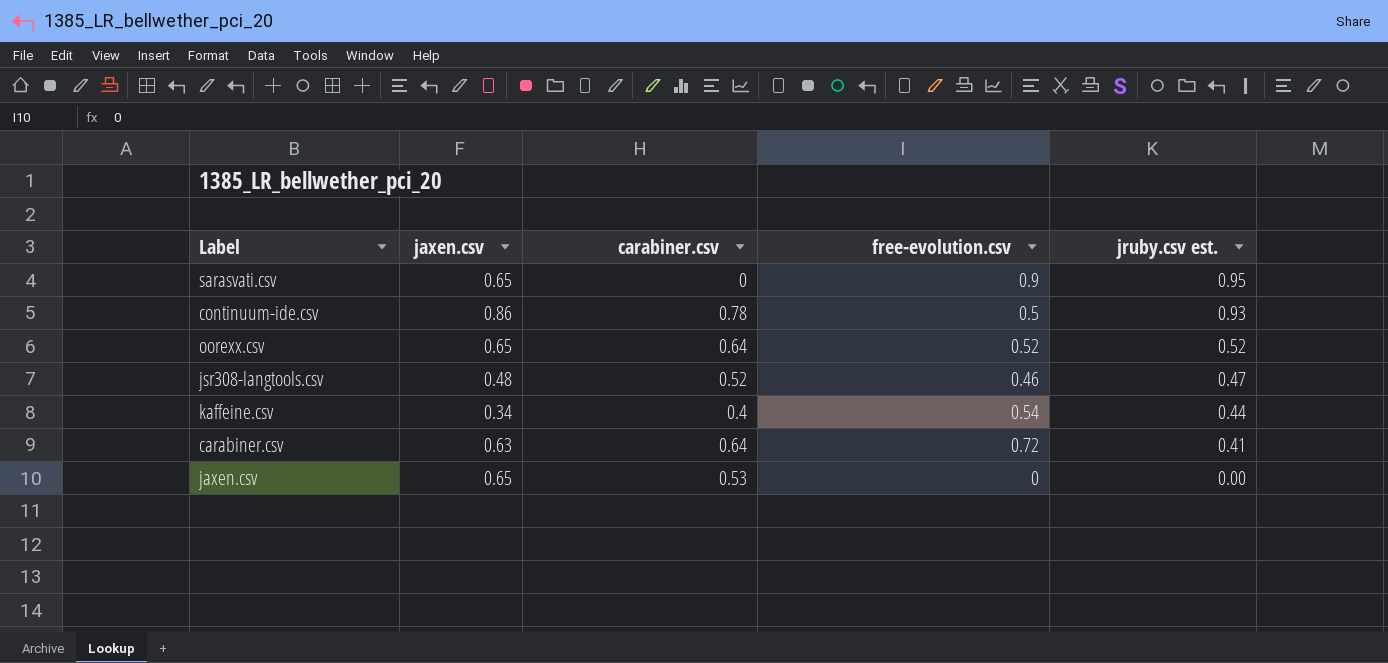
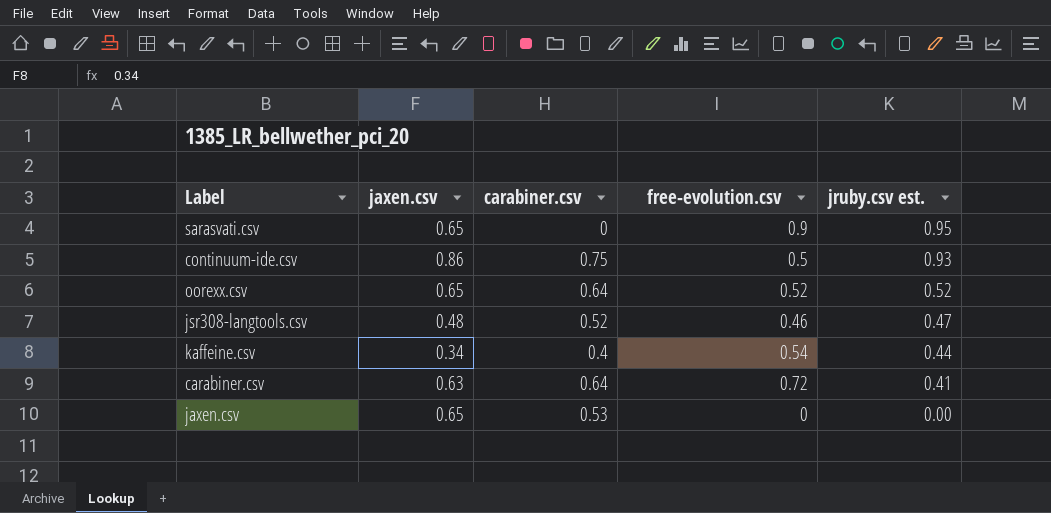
continuum-ide.csv | carabiner.csv: 0.78 -> 0.75

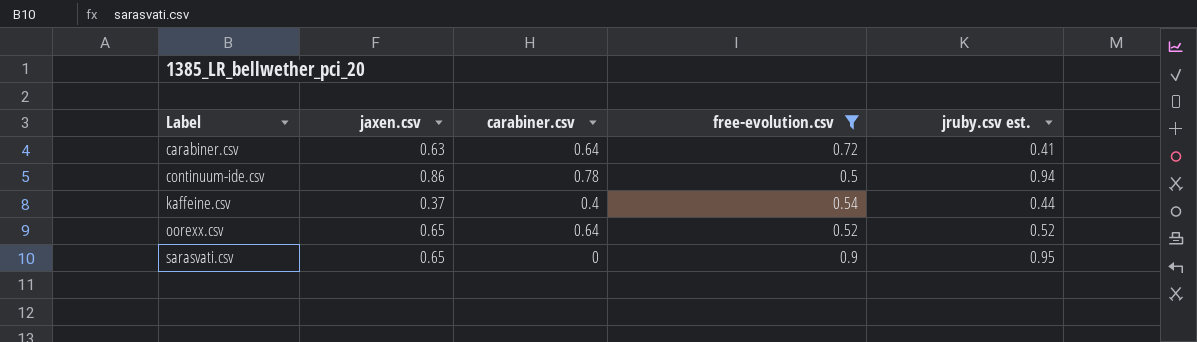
filter: none -> free-evolution.csv >= 0.5
row order: jruby.csv est. descending -> Label ascending
continuum-ide.csv | carabiner.csv: 0.75 -> 0.78
continuum-ide.csv | jruby.csv est.: 0.93 -> 0.94
kaffeine.csv | jaxen.csv: 0.34 -> 0.37

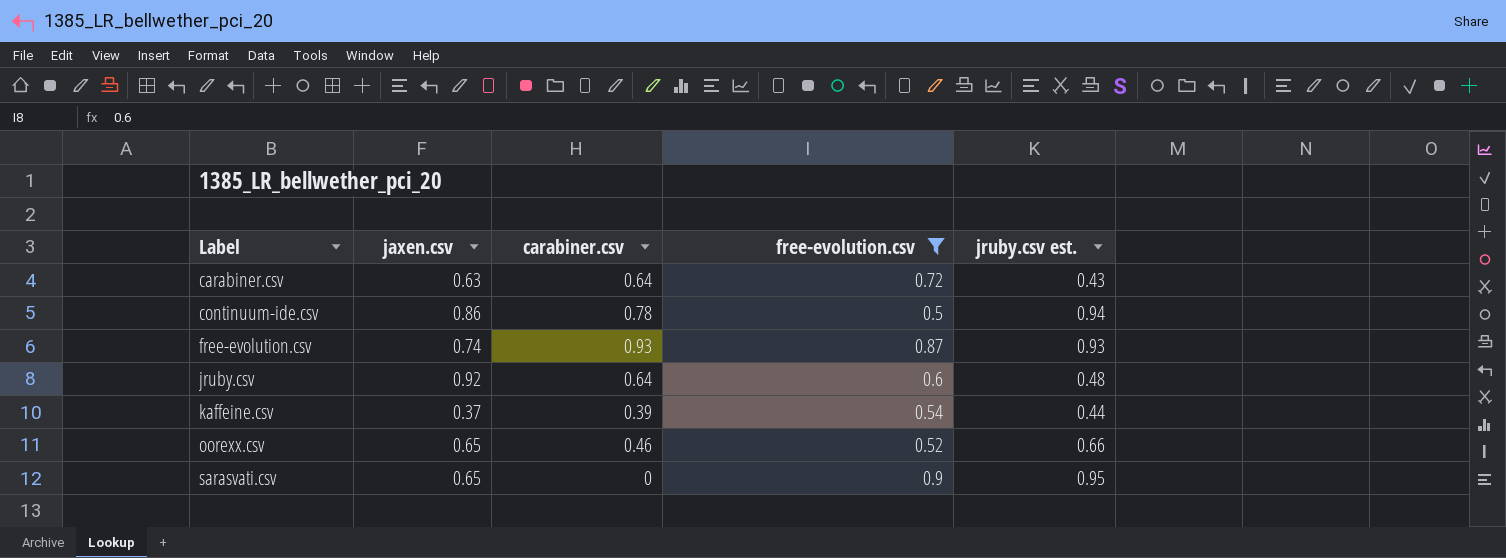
carabiner.csv | jruby.csv est.: 0.41 -> 0.43
row free-evolution.csv: none -> 0.74 | 0.93 | 0.87 | 0.93
row jruby.csv: none -> 0.92 | 0.64 | 0.6 | 0.48
kaffeine.csv | carabiner.csv: 0.4 -> 0.39
oorexx.csv | carabiner.csv: 0.64 -> 0.46
oorexx.csv | jruby.csv est.: 0.52 -> 0.66

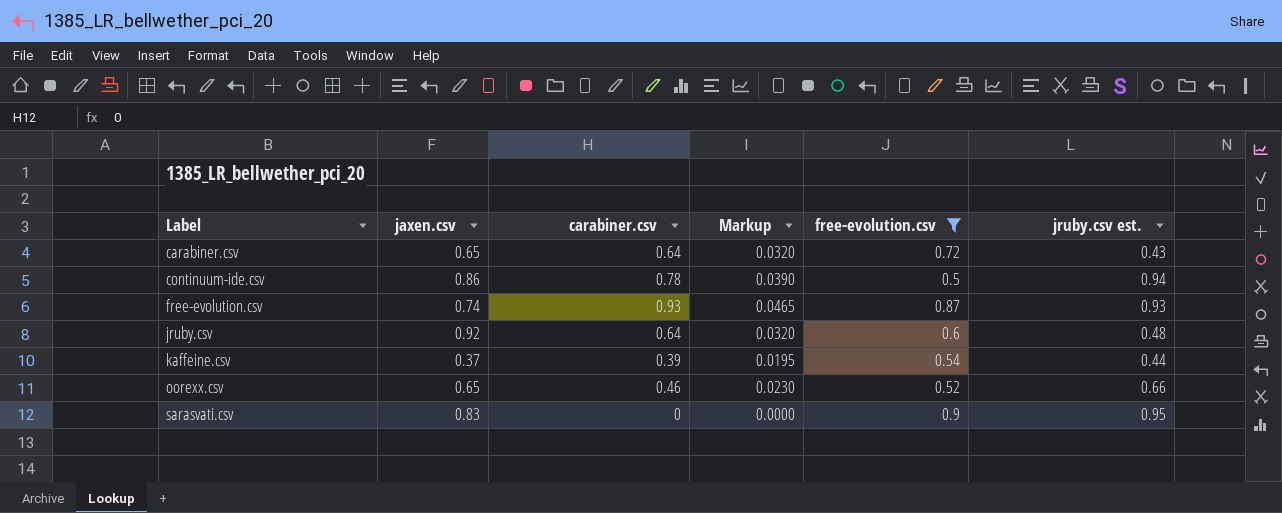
column Markup | formula: none -> [carabiner.csv] * 0.05
carabiner.csv | jaxen.csv: 0.63 -> 0.65
sarasvati.csv | jaxen.csv: 0.65 -> 0.83

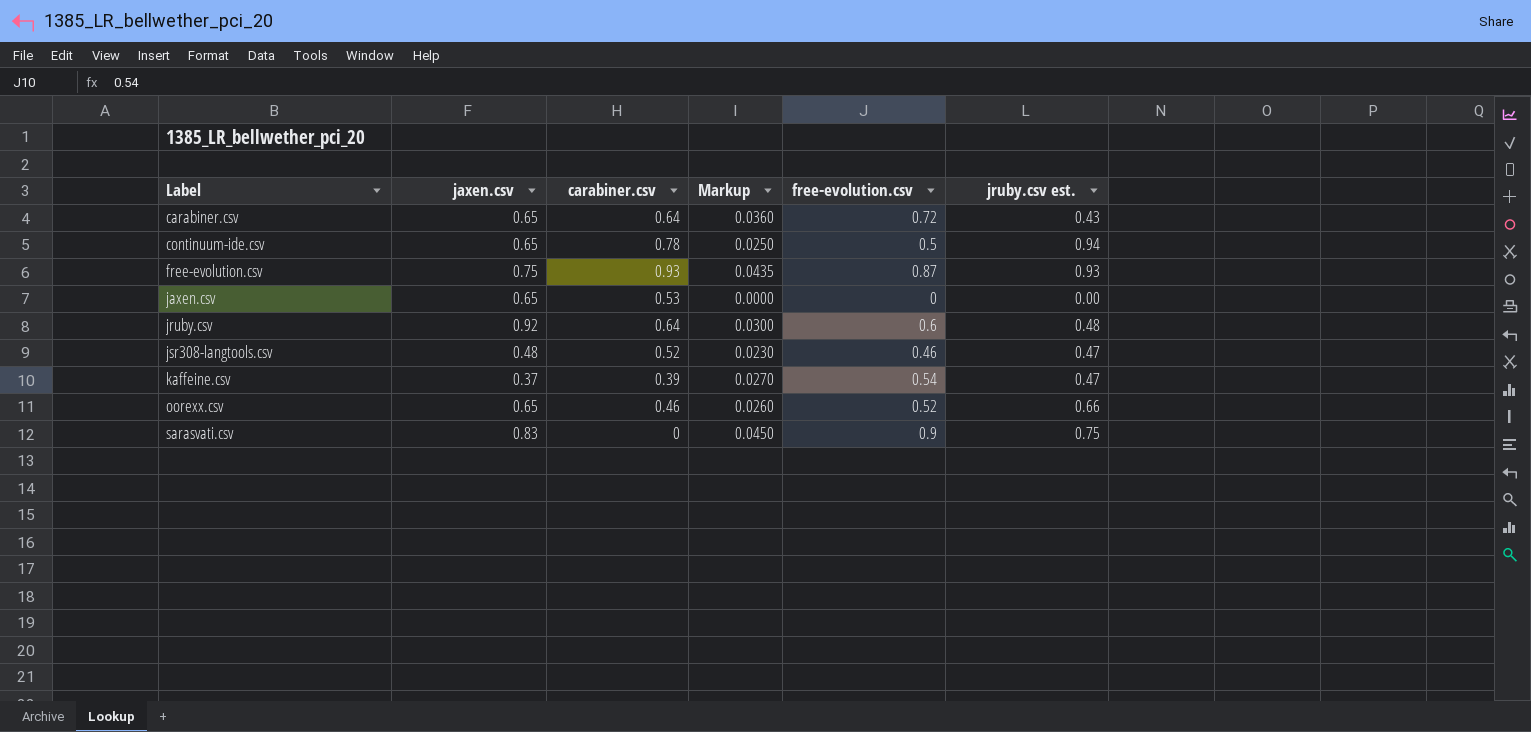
filter: free-evolution.csv >= 0.5 -> none
column Markup | formula: [carabiner.csv] * 0.05 -> [free-evolution.csv] * 0.05
continuum-ide.csv | jaxen.csv: 0.86 -> 0.65
free-evolution.csv | jaxen.csv: 0.74 -> 0.75
kaffeine.csv | jruby.csv est.: 0.44 -> 0.47
sarasvati.csv | jruby.csv est.: 0.95 -> 0.75

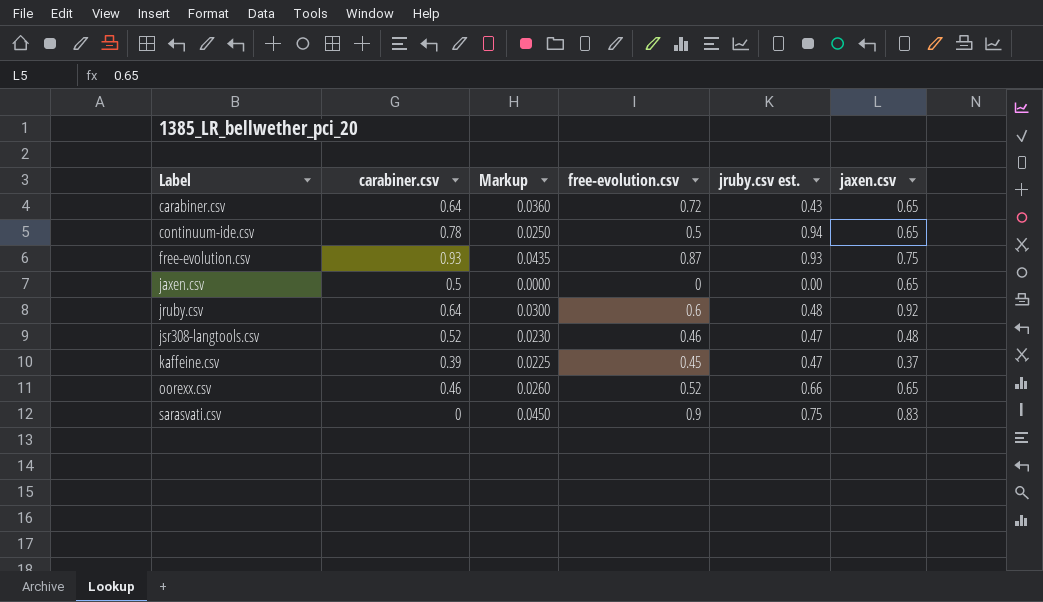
column jaxen.csv | position: 2 -> 6
jaxen.csv | carabiner.csv: 0.53 -> 0.5
kaffeine.csv | Markup: 0.0270 -> 0.0225
kaffeine.csv | free-evolution.csv: 0.54 -> 0.45

